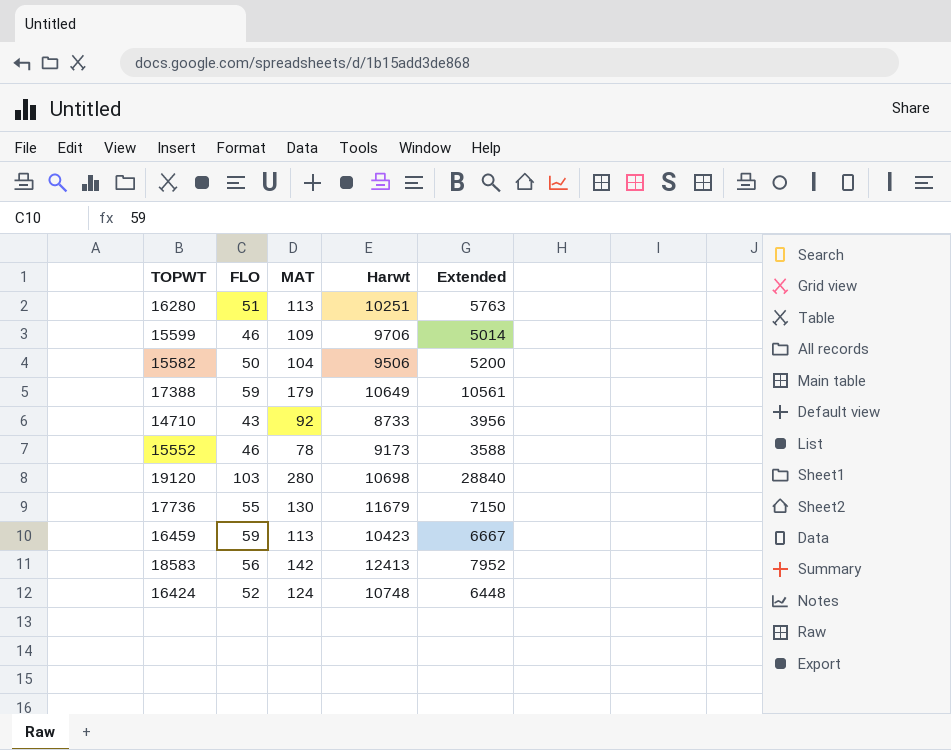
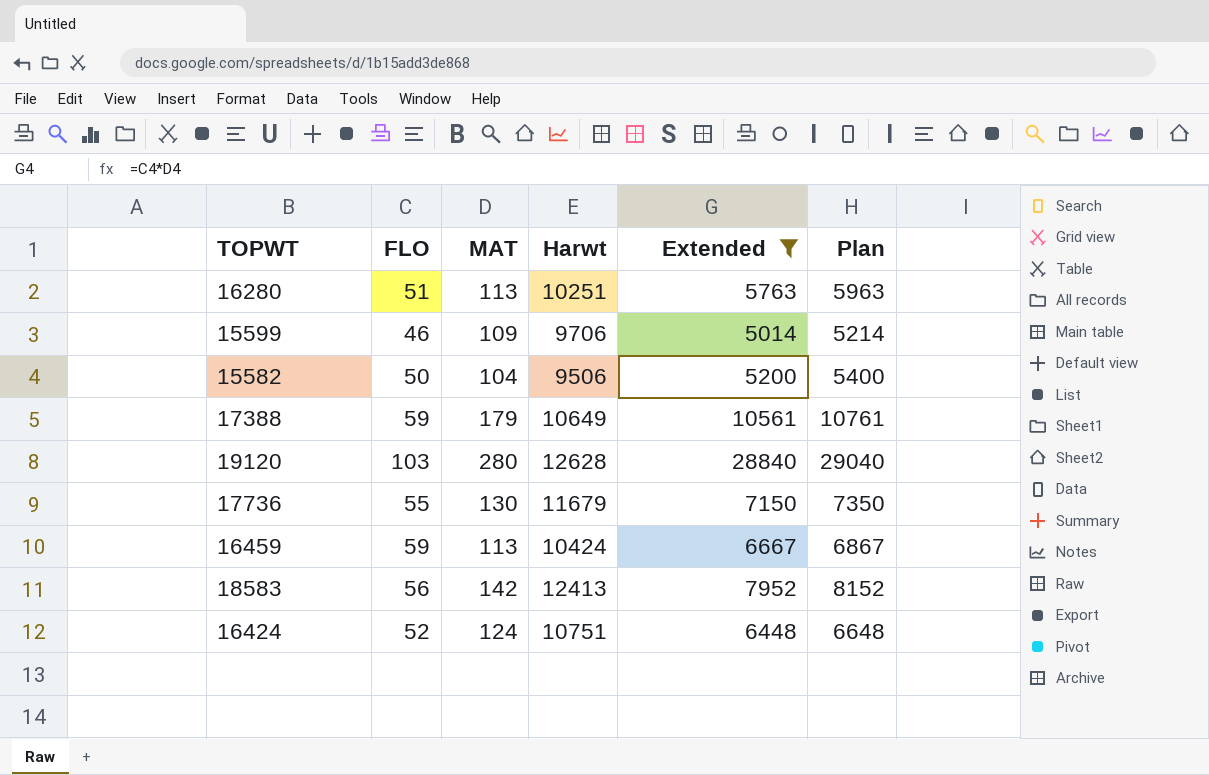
filter: none -> Extended >= 5014
column Plan | formula: none -> [Extended] + 200
19120 | Harwt: 10698 -> 12628
16459 | Harwt: 10423 -> 10424
16424 | Harwt: 10748 -> 10751

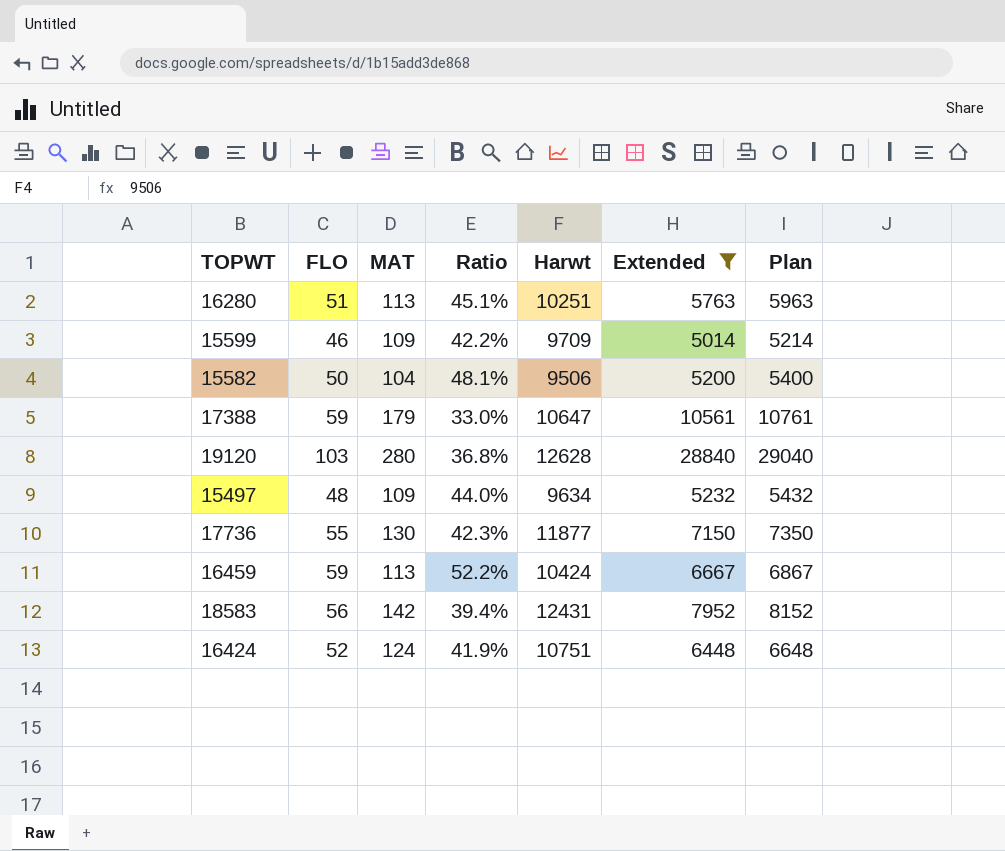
column Ratio | formula: none -> [FLO] / [MAT]
15599 | Harwt: 9706 -> 9709
17388 | Harwt: 10649 -> 10647
row 15497: none -> 48 | 109 | 44.0% | 9634 | 5232 | 5432
17736 | Harwt: 11679 -> 11877
18583 | Harwt: 12413 -> 12431

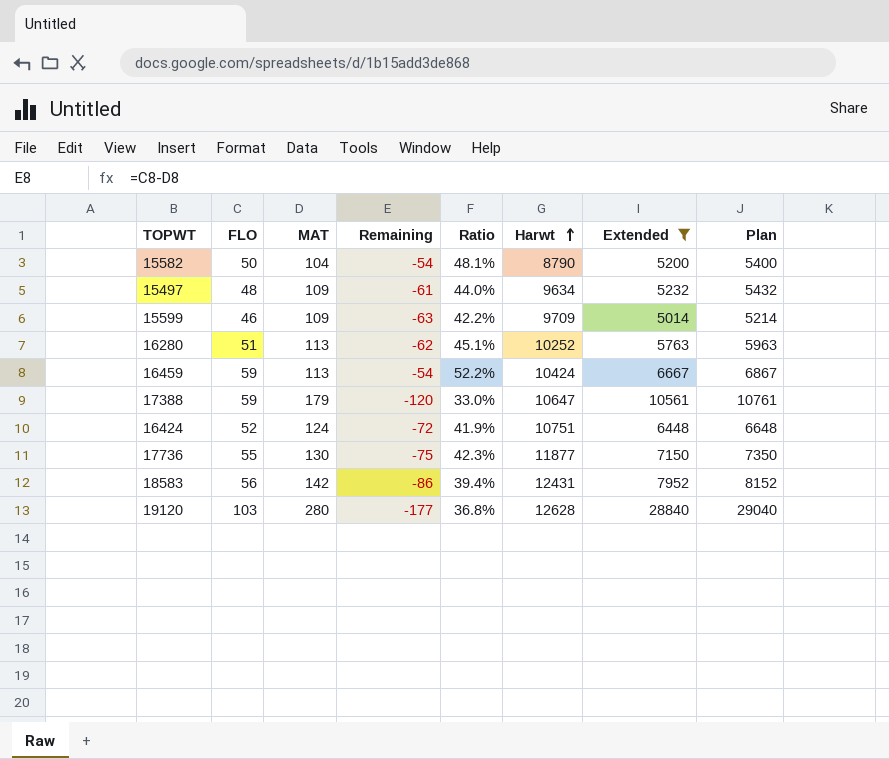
row order: none -> Harwt ascending
column Remaining | formula: none -> [FLO] - [MAT]
15582 | Harwt: 9506 -> 8790
16280 | Harwt: 10251 -> 10252

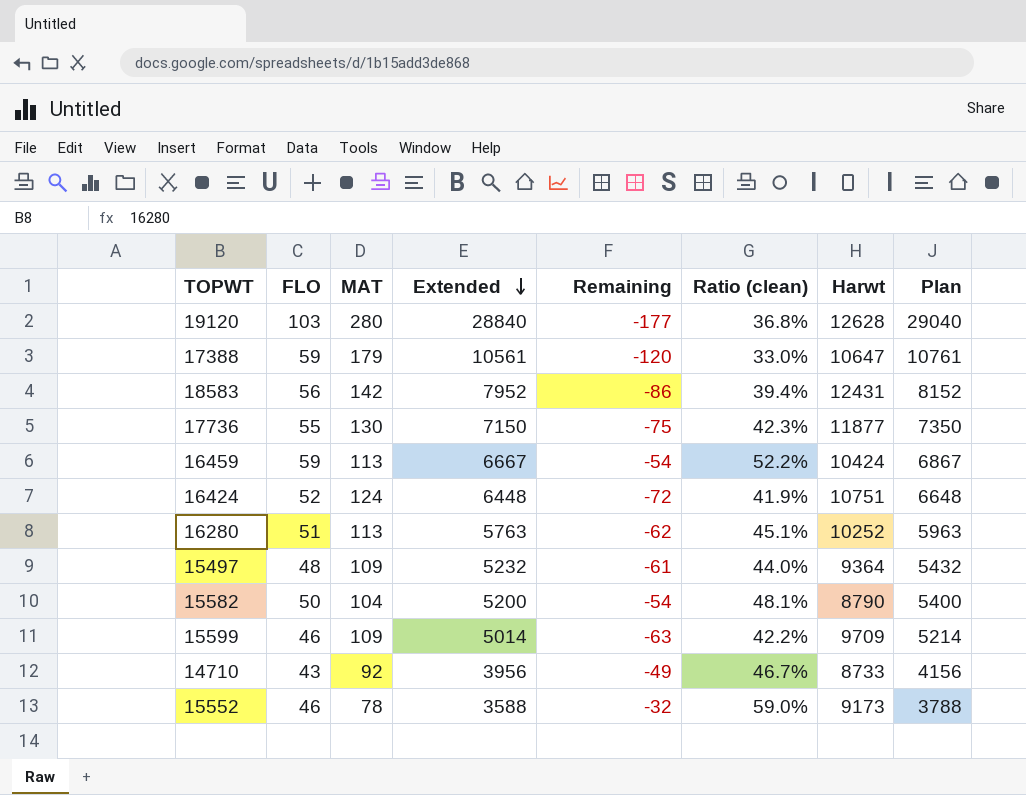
filter: Extended >= 5014 -> none
row order: Harwt ascending -> Extended descending
column Extended | position: 7 -> 4
column name: Ratio -> Ratio (clean)
15497 | Harwt: 9634 -> 9364

